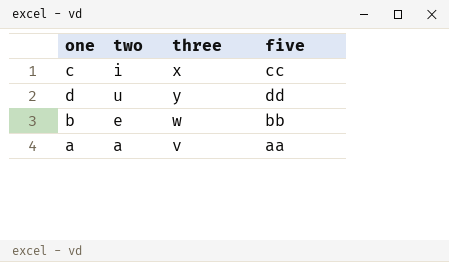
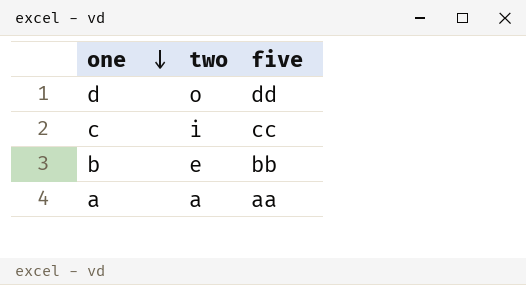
row order: none -> one descending
column three | position: 3 -> none
d | two: u -> o

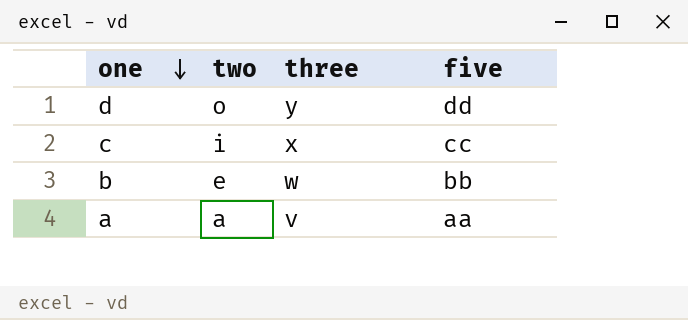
column three | position: none -> 3

